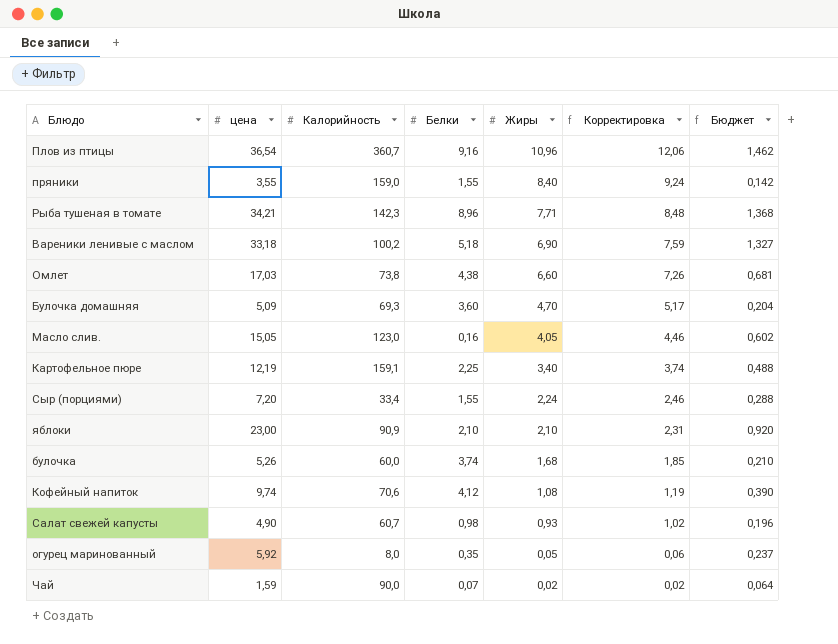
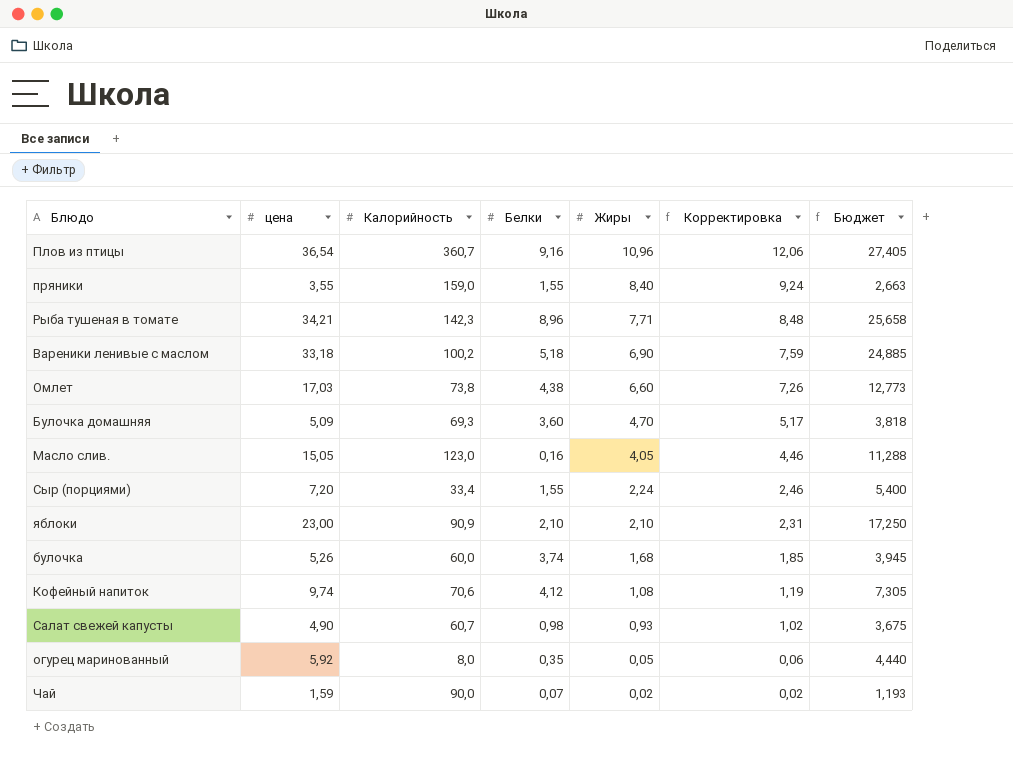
column Бюджет | formula: [цена] * 0,04 -> [цена] * 0,75
row Картофельное пюре: 12,19 | 159,1 | 2,25 | 3,40 | 3,74 | 0,488 -> none

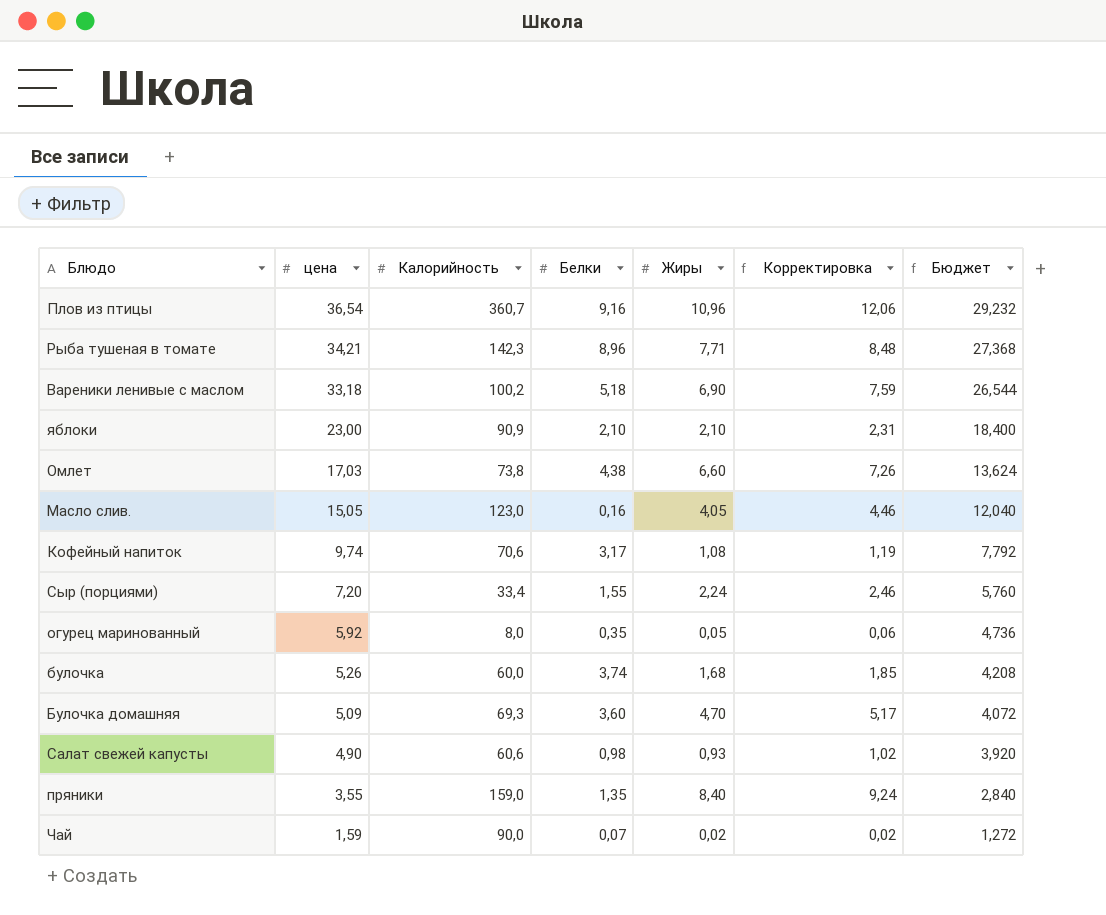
row order: Жиры descending -> цена descending
column Бюджет | formula: [цена] * 0,75 -> [цена] * 0,8
Кофейный напиток | Белки: 4,12 -> 3,17
Салат свежей капусты | Калорийность: 60,7 -> 60,6
пряники | Белки: 1,55 -> 1,35

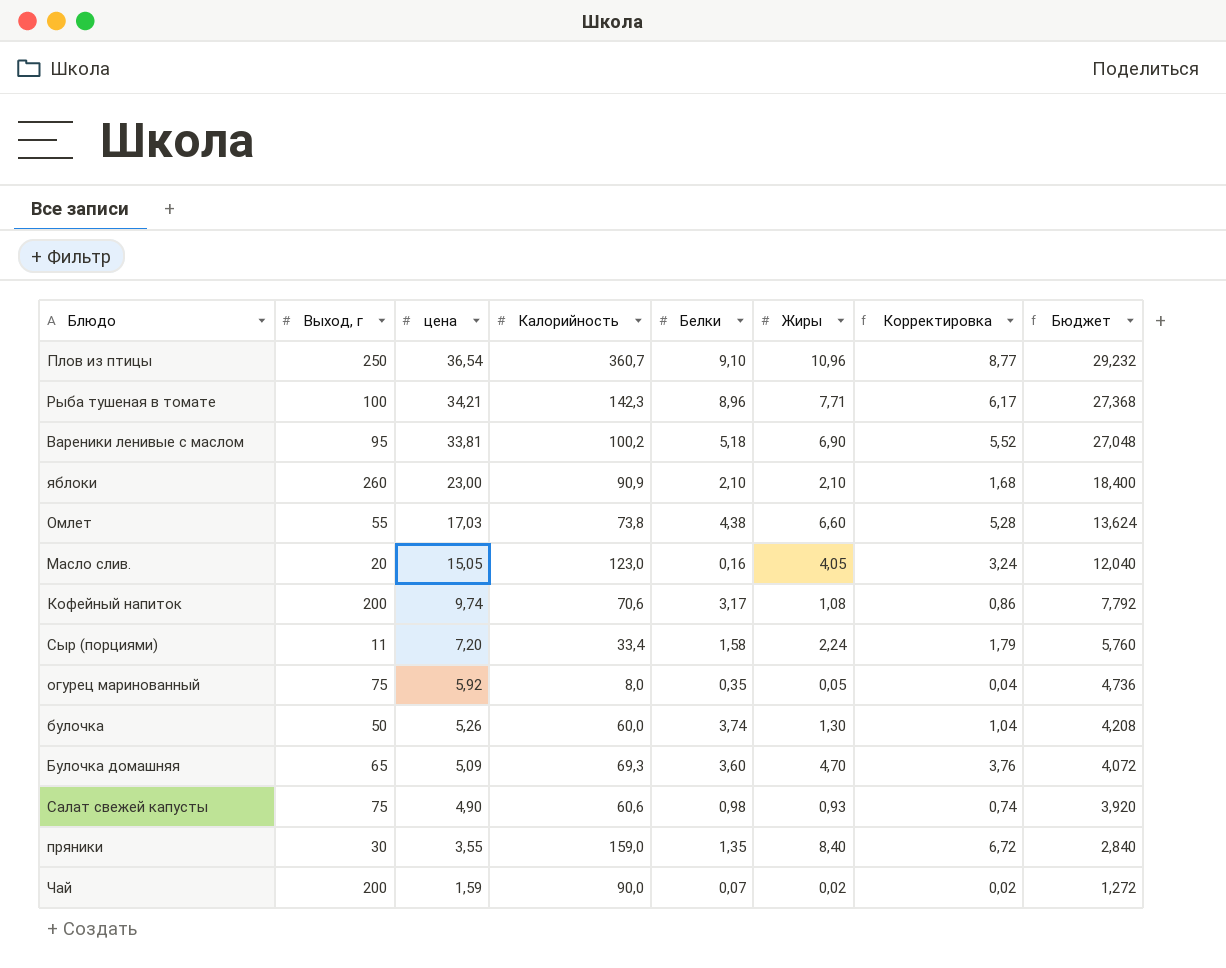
column Выход, г | position: none -> 2
column Корректировка | formula: [Жиры] * 1,1 -> [Жиры] * 0,8
Плов из птицы | Белки: 9,16 -> 9,10
Вареники ленивые с маслом | цена: 33,18 -> 33,81
Вареники ленивые с маслом | Бюджет: 26,544 -> 27,048
Сыр (порциями) | Белки: 1,55 -> 1,58
булочка | Жиры: 1,68 -> 1,30

